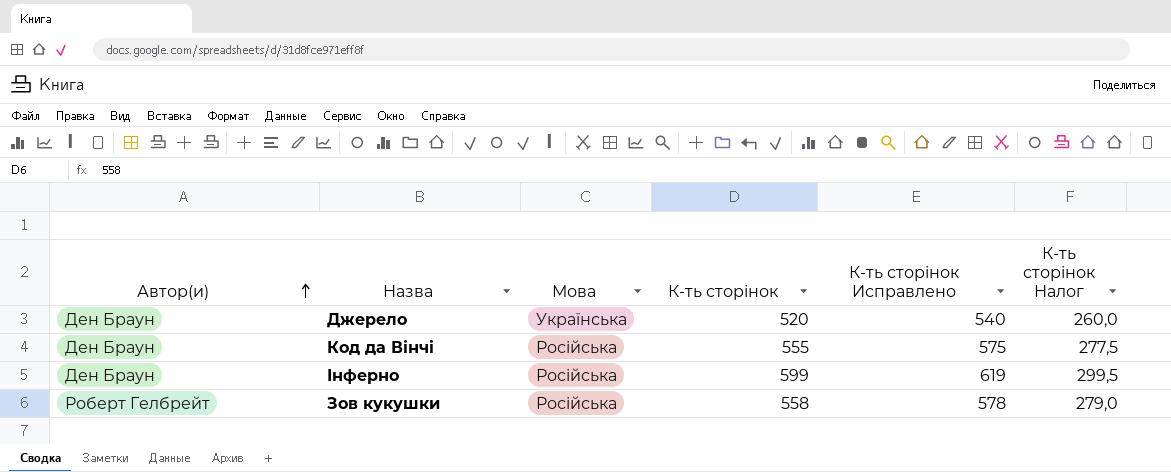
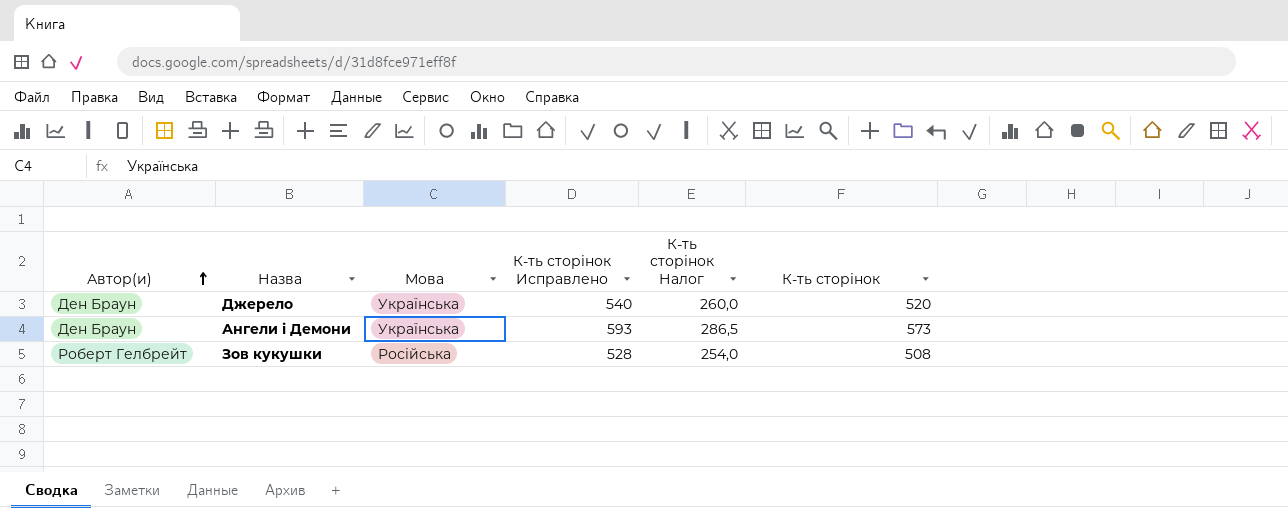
column К-ть сторінок | position: 4 -> 6
row Код да Вінчі: Ден Браун | Російська | 555 | 575 | 277,5 -> none
row Інферно: Ден Браун | Російська | 599 | 619 | 299,5 -> none
row Ангели і Демони: none -> Ден Браун | Українська | 593 | 286,5 | 573
Зов кукушки | К-ть сторінок Исправлено: 578 -> 528
Зов кукушки | К-ть сторінок Налог: 279,0 -> 254,0
Зов кукушки | К-ть сторінок: 558 -> 508

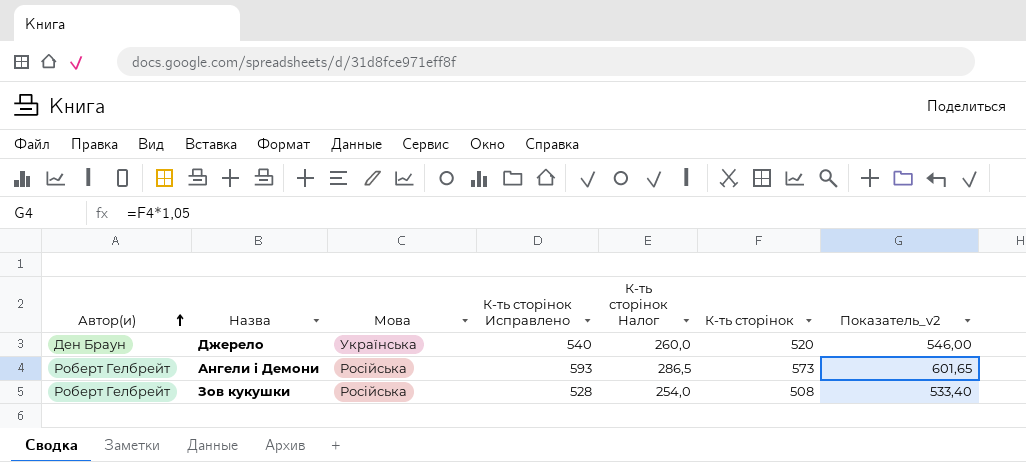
column Показатель_v2 | formula: none -> [К-ть сторінок] * 1,05
Ангели і Демони | Автор(и): Ден Браун -> Роберт Гелбрейт
Ангели і Демони | Мова: Українська -> Російська

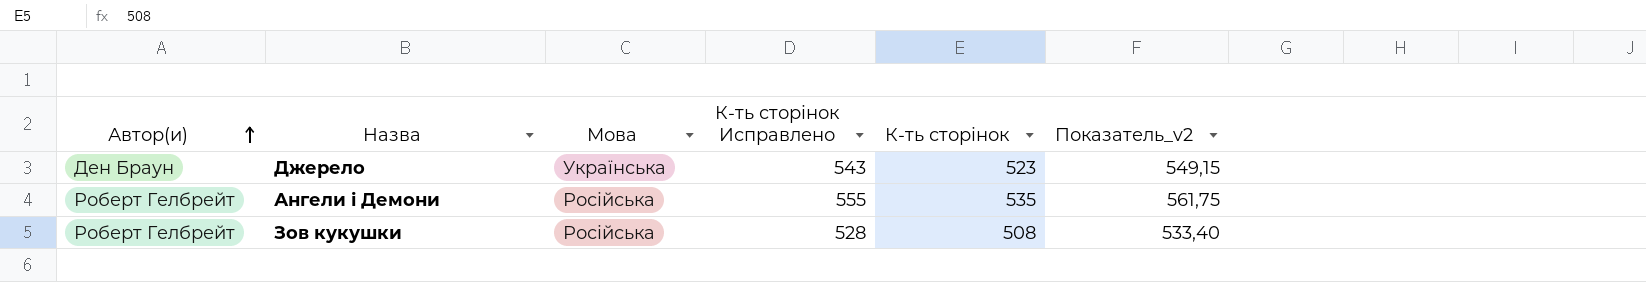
column К-ть сторінок Налог | formula: [К-ть сторінок] * 0,5 -> none
Джерело | К-ть сторінок Исправлено: 540 -> 543
Джерело | К-ть сторінок: 520 -> 523
Джерело | Показатель_v2: 546,00 -> 549,15
Ангели і Демони | К-ть сторінок Исправлено: 593 -> 555
Ангели і Демони | К-ть сторінок: 573 -> 535
Ангели і Демони | Показатель_v2: 601,65 -> 561,75

